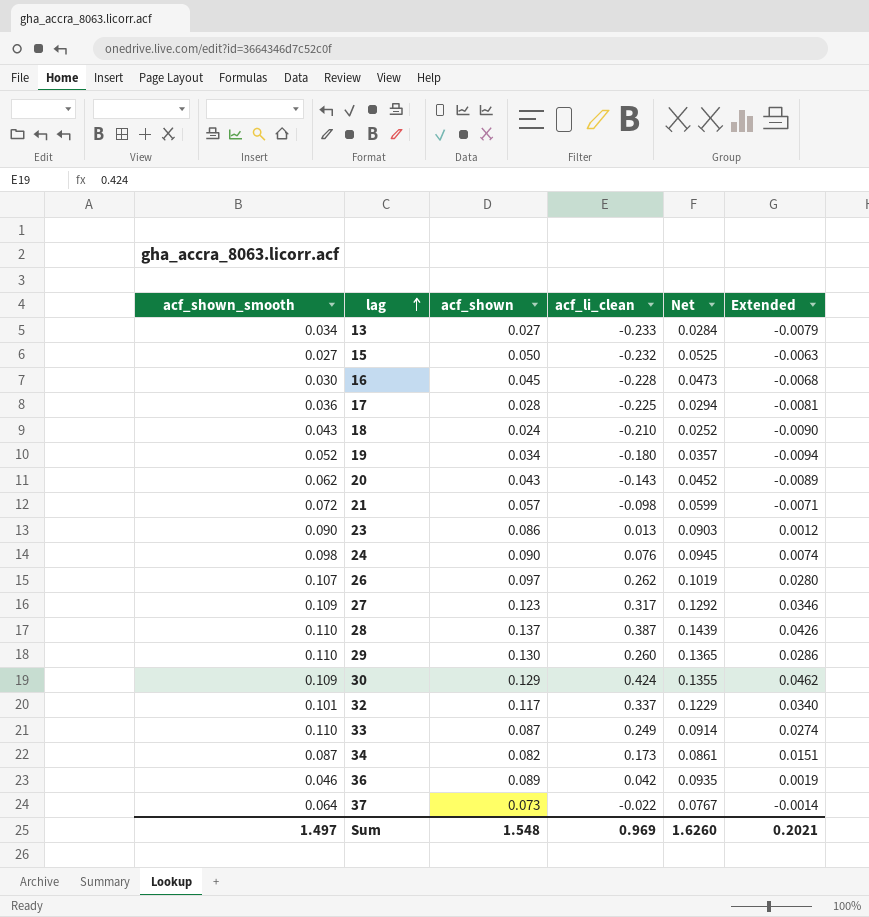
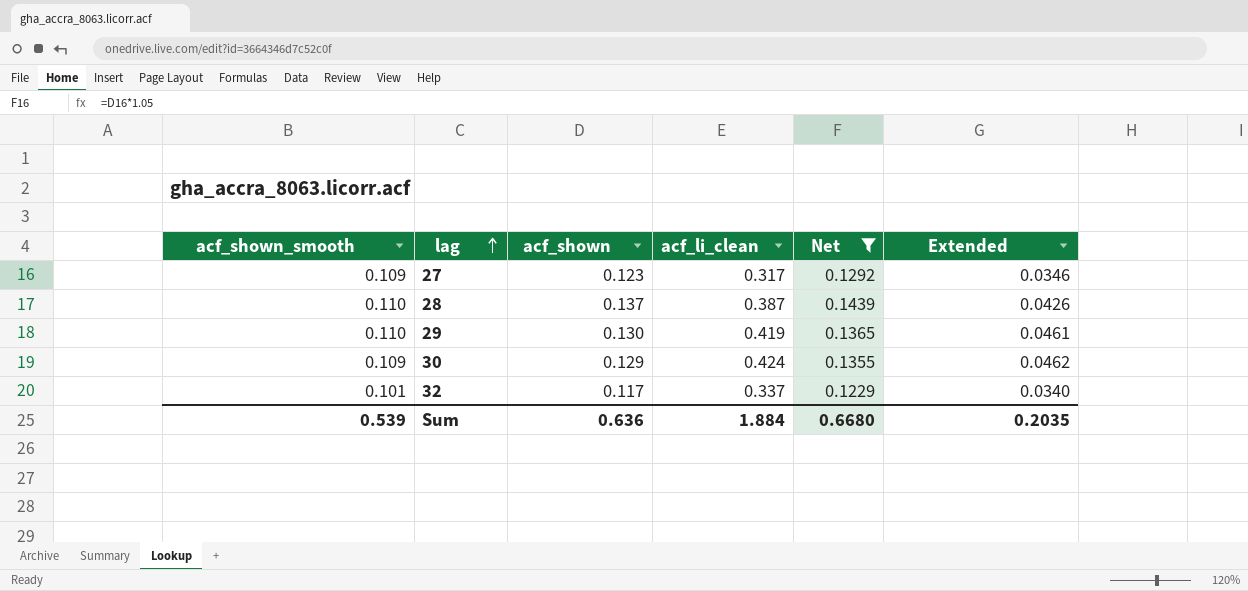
filter: none -> Net >= 0.1229
29 | acf_li_clean: 0.260 -> 0.419
29 | Extended: 0.0286 -> 0.0461
Sum | acf_shown_smooth: 1.497 -> 0.539
Sum | acf_shown: 1.548 -> 0.636
Sum | acf_li_clean: 0.969 -> 1.884
Sum | Net: 1.6260 -> 0.6680
Sum | Extended: 0.2021 -> 0.2035

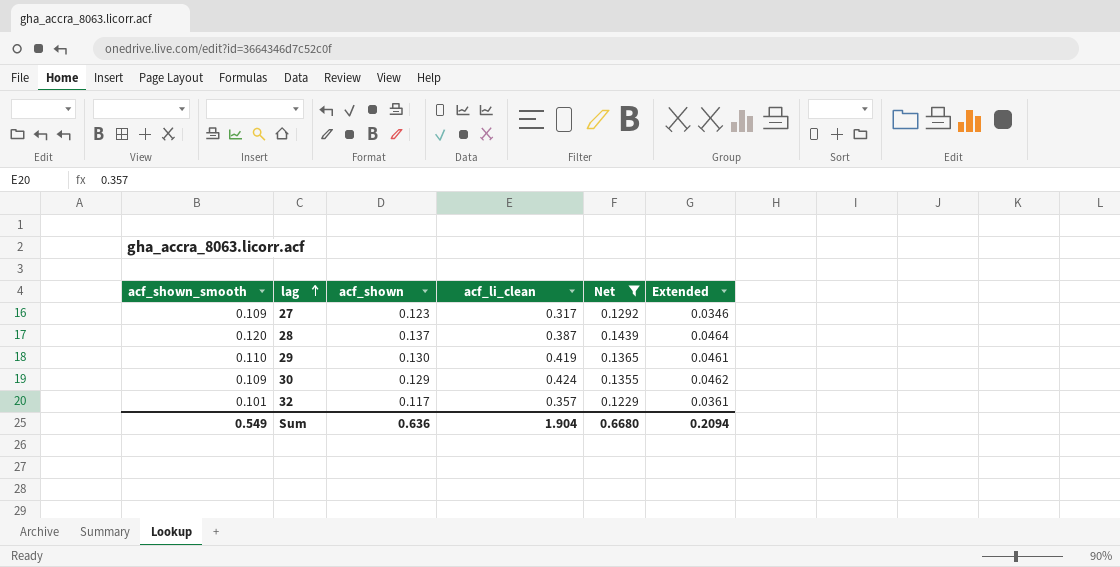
28 | acf_shown_smooth: 0.110 -> 0.120
28 | Extended: 0.0426 -> 0.0464
32 | acf_li_clean: 0.337 -> 0.357
32 | Extended: 0.0340 -> 0.0361
Sum | acf_shown_smooth: 0.539 -> 0.549
Sum | acf_li_clean: 1.884 -> 1.904
Sum | Extended: 0.2035 -> 0.2094

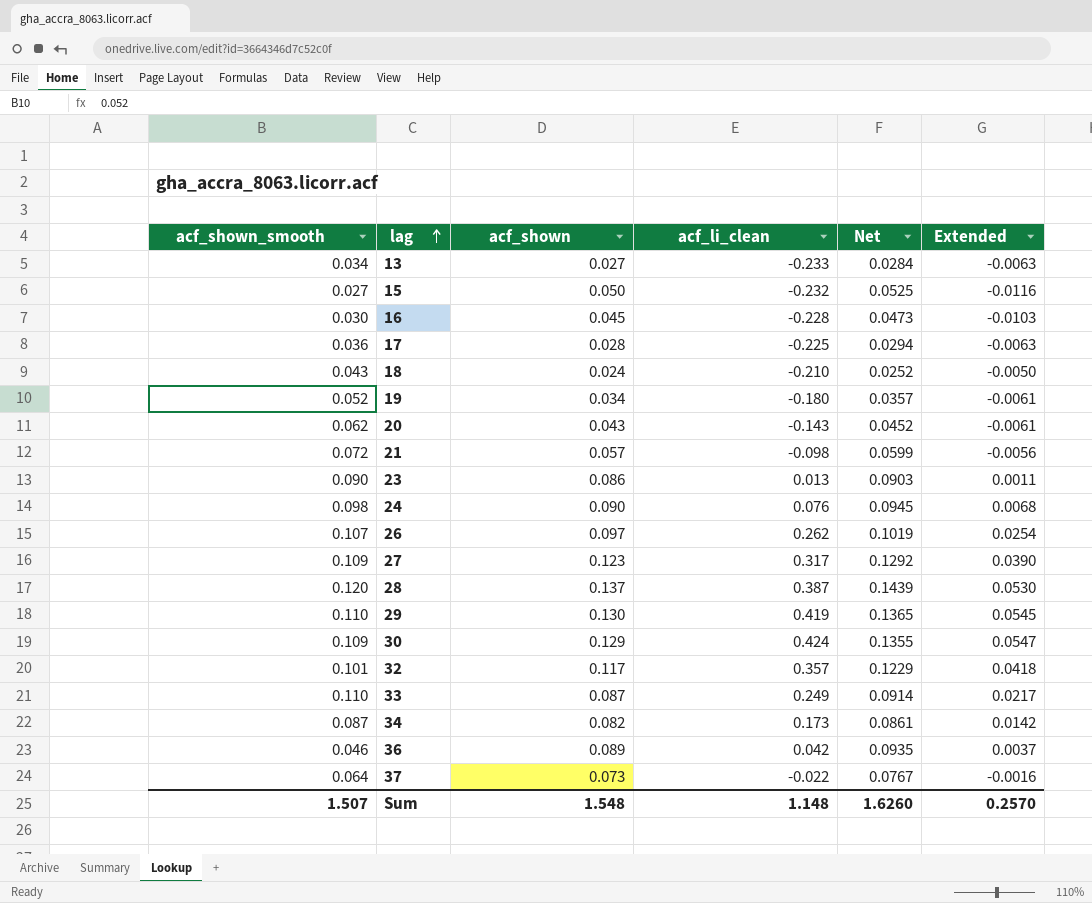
filter: Net >= 0.1229 -> none
column Extended | formula: [acf_shown_smooth] * [acf_li_clean] -> [acf_shown] * [acf_li_clean]
Sum | acf_shown_smooth: 0.549 -> 1.507
Sum | acf_shown: 0.636 -> 1.548
Sum | acf_li_clean: 1.904 -> 1.148
Sum | Net: 0.6680 -> 1.6260
Sum | Extended: 0.2094 -> 0.2570

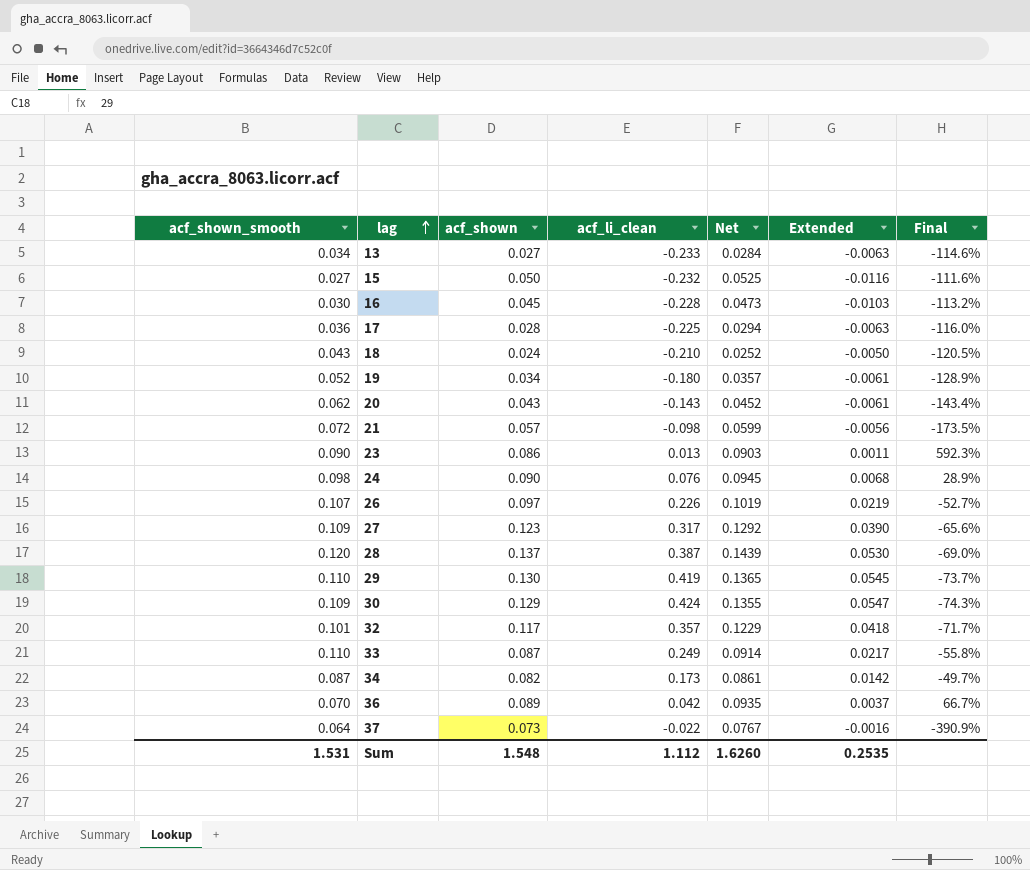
column Final | formula: none -> ([acf_shown_smooth] - [acf_li_clean]) / [acf_li_clean]
26 | acf_li_clean: 0.262 -> 0.226
26 | Extended: 0.0254 -> 0.0219
36 | acf_shown_smooth: 0.046 -> 0.070
Sum | acf_shown_smooth: 1.507 -> 1.531
Sum | acf_li_clean: 1.148 -> 1.112
Sum | Extended: 0.2570 -> 0.2535

